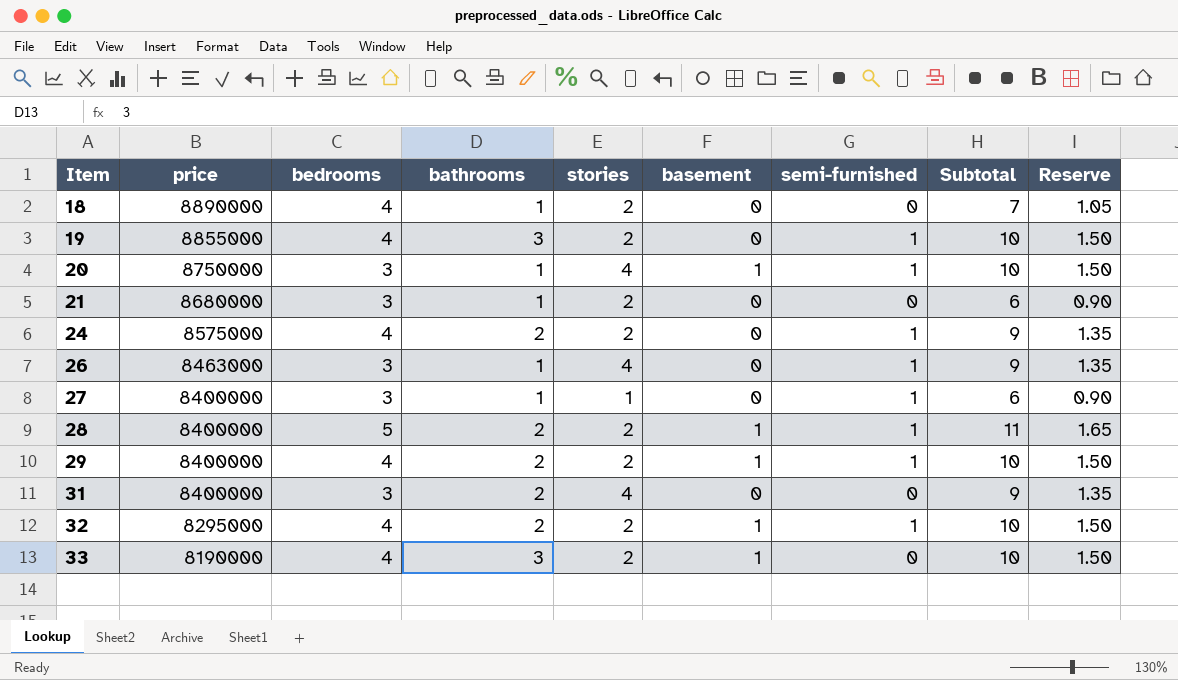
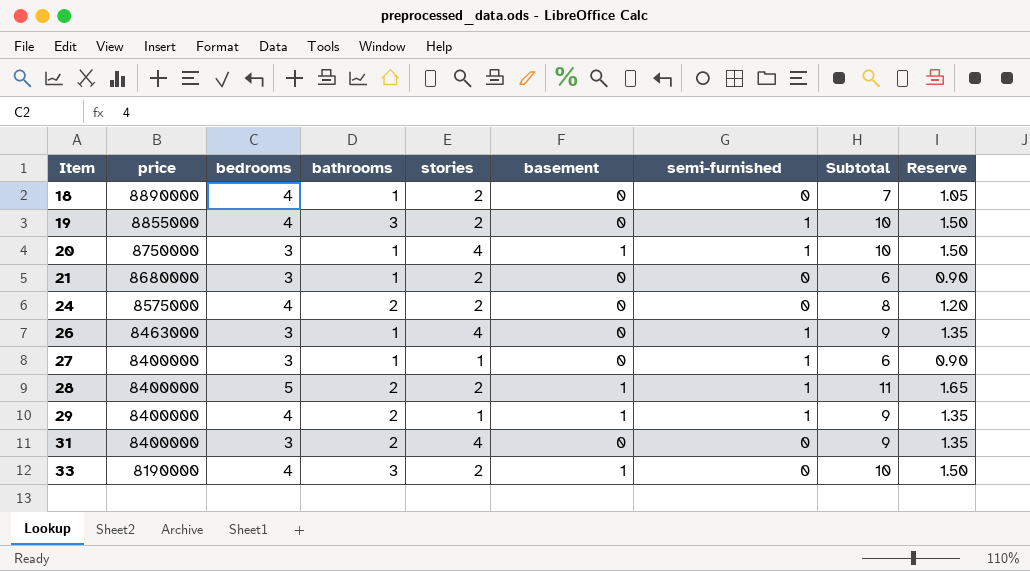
row 32: 8295000 | 4 | 2 | 2 | 1 | 1 | 10 | 1.50 -> none
24 | semi-furnished: 1 -> 0
24 | Subtotal: 9 -> 8
24 | Reserve: 1.35 -> 1.20
29 | stories: 2 -> 1
29 | Subtotal: 10 -> 9
29 | Reserve: 1.50 -> 1.35

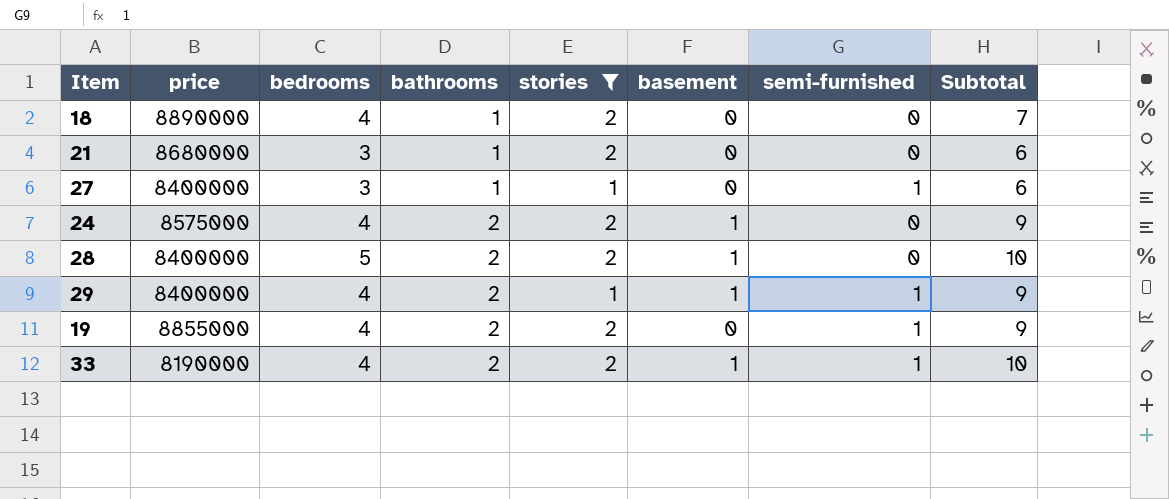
filter: none -> stories != 4
row order: Item ascending -> bathrooms ascending
column Reserve | formula: [Subtotal] * 0.15 -> none
24 | basement: 0 -> 1
24 | Subtotal: 8 -> 9
28 | semi-furnished: 1 -> 0
28 | Subtotal: 11 -> 10
19 | bathrooms: 3 -> 2
19 | Subtotal: 10 -> 9
33 | bathrooms: 3 -> 2
33 | semi-furnished: 0 -> 1

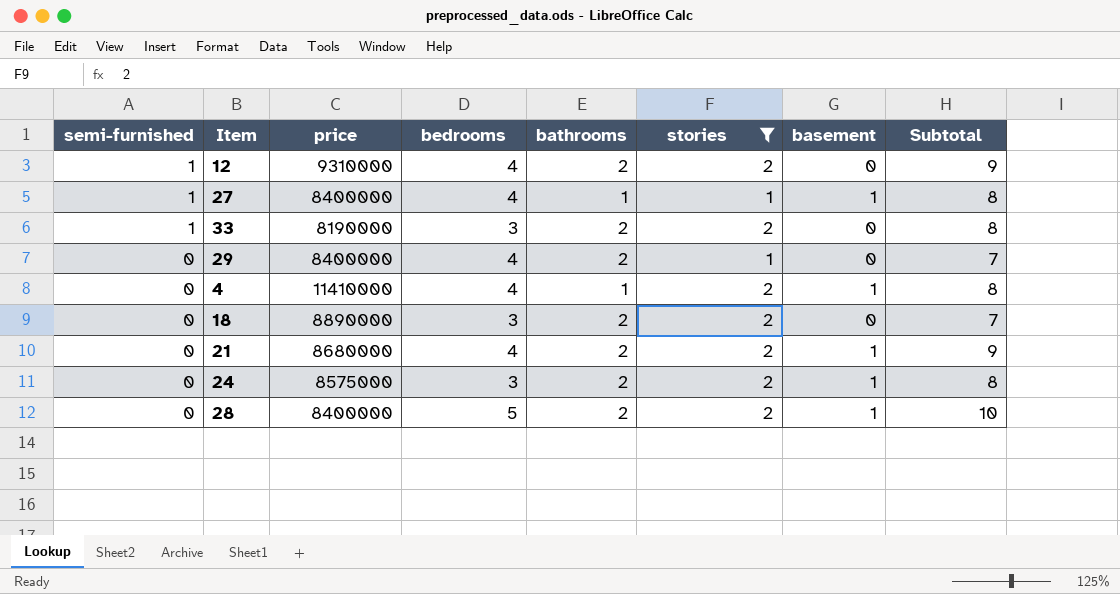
row order: bathrooms ascending -> semi-furnished descending
column semi-furnished | position: 7 -> 1
row 19: 8855000 | 4 | 2 | 2 | 0 | 1 | 9 -> none
row 12: none -> 1 | 9310000 | 4 | 2 | 2 | 0 | 9
27 | bedrooms: 3 -> 4
27 | basement: 0 -> 1
27 | Subtotal: 6 -> 8
33 | bedrooms: 4 -> 3
33 | basement: 1 -> 0
33 | Subtotal: 10 -> 8
29 | semi-furnished: 1 -> 0
29 | basement: 1 -> 0
29 | Subtotal: 9 -> 7
row 4: none -> 0 | 11410000 | 4 | 1 | 2 | 1 | 8
18 | bedrooms: 4 -> 3
18 | bathrooms: 1 -> 2
21 | bedrooms: 3 -> 4
21 | bathrooms: 1 -> 2
21 | basement: 0 -> 1
21 | Subtotal: 6 -> 9
24 | bedrooms: 4 -> 3
24 | Subtotal: 9 -> 8

